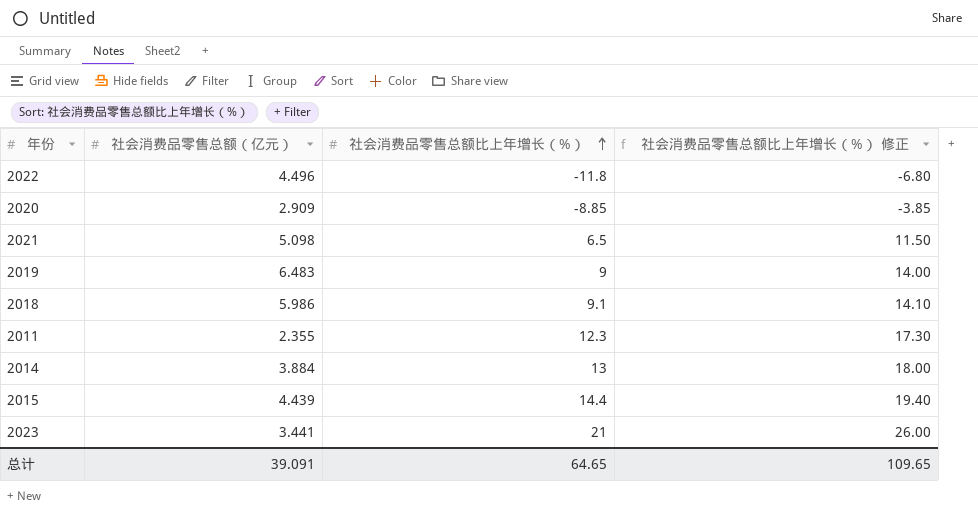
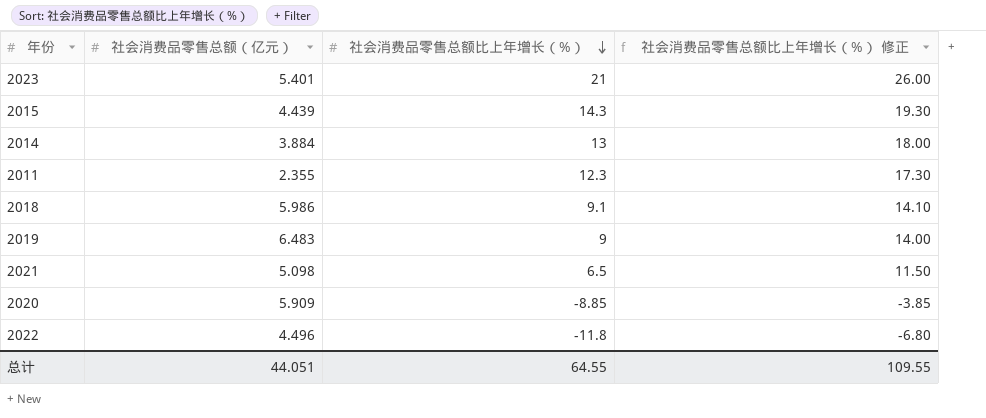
row order: 社会消费品零售总额比上年增长（%） ascending -> 社会消费品零售总额比上年增长（%） descending
2023 | 社会消费品零售总额（亿元）: 3.441 -> 5.401
2015 | 社会消费品零售总额比上年增长（%）: 14.4 -> 14.3
2015 | 社会消费品零售总额比上年增长（%） 修正: 19.40 -> 19.30
2020 | 社会消费品零售总额（亿元）: 2.909 -> 5.909
总计 | 社会消费品零售总额（亿元）: 39.091 -> 44.051
总计 | 社会消费品零售总额比上年增长（%）: 64.65 -> 64.55
总计 | 社会消费品零售总额比上年增长（%） 修正: 109.65 -> 109.55

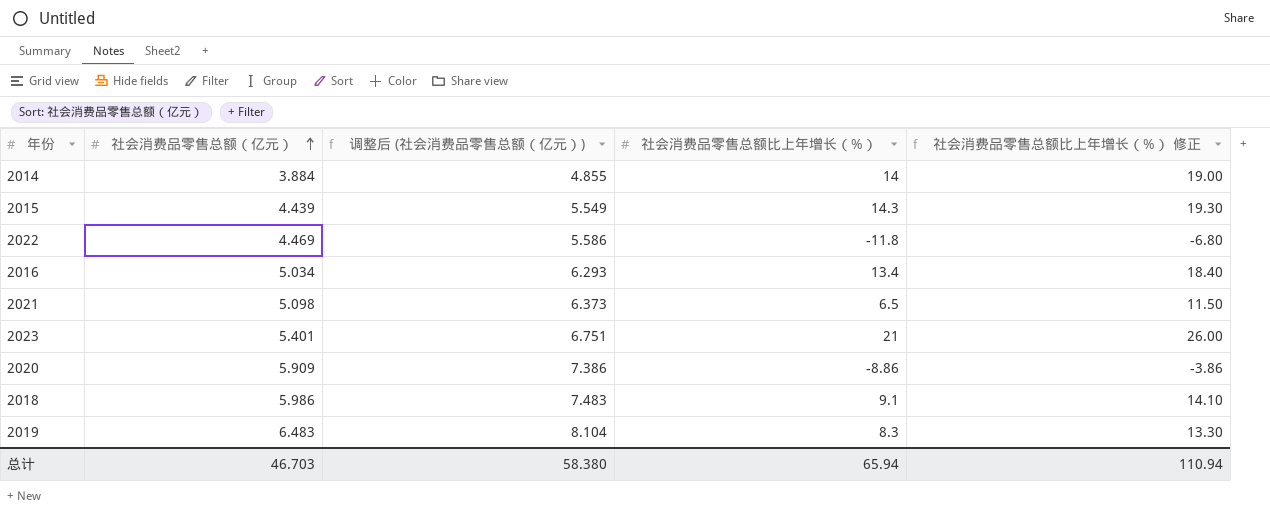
row order: 社会消费品零售总额比上年增长（%） descending -> 社会消费品零售总额（亿元） ascending
column 调整后 (社会消费品零售总额（亿元）) | formula: none -> [社会消费品零售总额（亿元）] * 1.25
row 2011: 2.355 | 12.3 | 17.30 -> none
2014 | 社会消费品零售总额比上年增长（%）: 13 -> 14
2014 | 社会消费品零售总额比上年增长（%） 修正: 18.00 -> 19.00
2022 | 社会消费品零售总额（亿元）: 4.496 -> 4.469
row 2016: none -> 5.034 | 6.293 | 13.4 | 18.40
2020 | 社会消费品零售总额比上年增长（%）: -8.85 -> -8.86
2020 | 社会消费品零售总额比上年增长（%） 修正: -3.85 -> -3.86
2019 | 社会消费品零售总额比上年增长（%）: 9 -> 8.3
2019 | 社会消费品零售总额比上年增长（%） 修正: 14.00 -> 13.30
总计 | 社会消费品零售总额（亿元）: 44.051 -> 46.703
总计 | 社会消费品零售总额比上年增长（%）: 64.55 -> 65.94
总计 | 社会消费品零售总额比上年增长（%） 修正: 109.55 -> 110.94

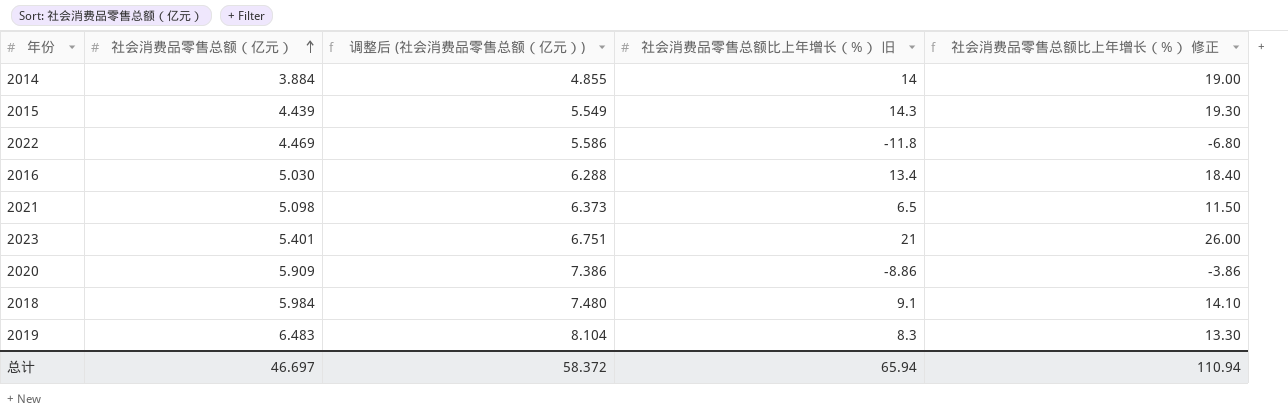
column name: 社会消费品零售总额比上年增长（%） -> 社会消费品零售总额比上年增长（%） 旧
2016 | 社会消费品零售总额（亿元）: 5.034 -> 5.030
2016 | 调整后 (社会消费品零售总额（亿元）): 6.293 -> 6.288
2018 | 社会消费品零售总额（亿元）: 5.986 -> 5.984
2018 | 调整后 (社会消费品零售总额（亿元）): 7.483 -> 7.480
总计 | 社会消费品零售总额（亿元）: 46.703 -> 46.697
总计 | 调整后 (社会消费品零售总额（亿元）): 58.380 -> 58.372

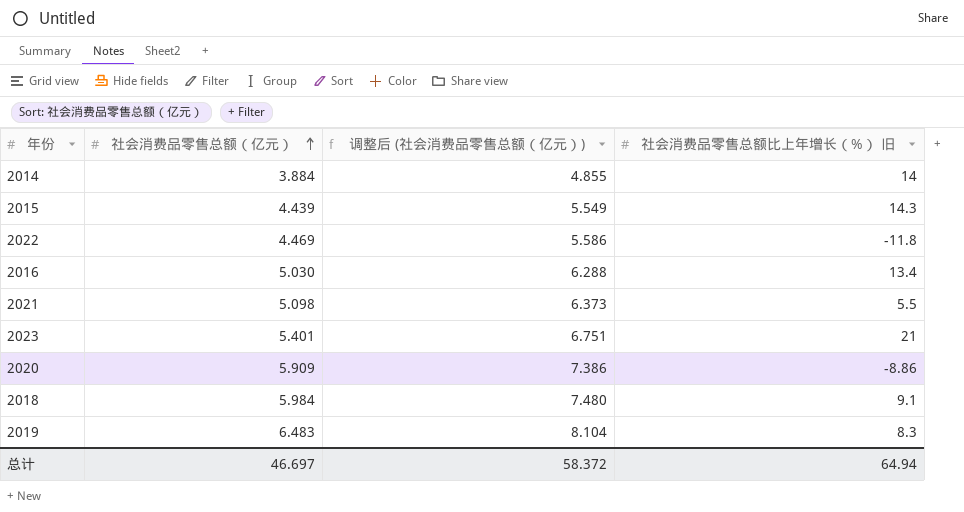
column 社会消费品零售总额比上年增长（%） 修正 | formula: [社会消费品零售总额比上年增长（%） 旧] + 5 -> none
2021 | 社会消费品零售总额比上年增长（%） 旧: 6.5 -> 5.5
总计 | 社会消费品零售总额比上年增长（%） 旧: 65.94 -> 64.94

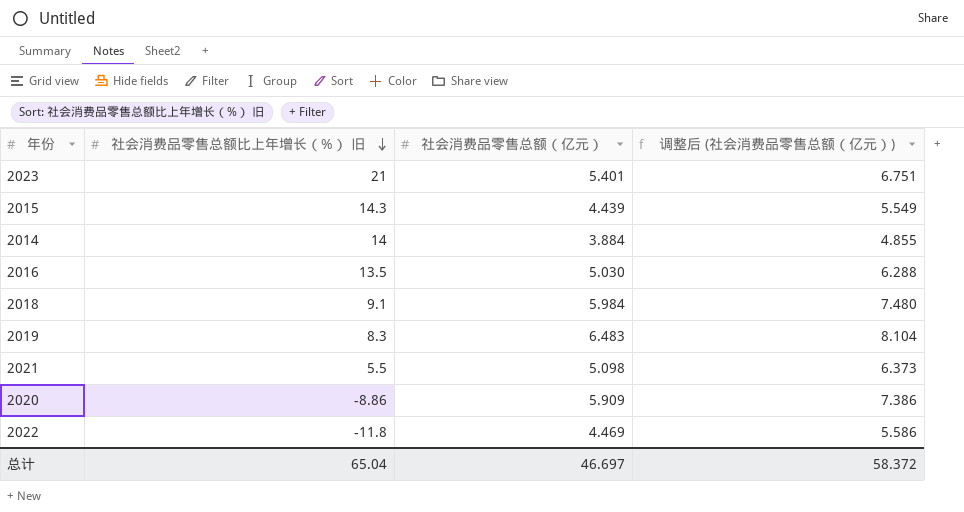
row order: 社会消费品零售总额（亿元） ascending -> 社会消费品零售总额比上年增长（%） 旧 descending
column 社会消费品零售总额比上年增长（%） 旧 | position: 4 -> 2
2016 | 社会消费品零售总额比上年增长（%） 旧: 13.4 -> 13.5
总计 | 社会消费品零售总额比上年增长（%） 旧: 64.94 -> 65.04

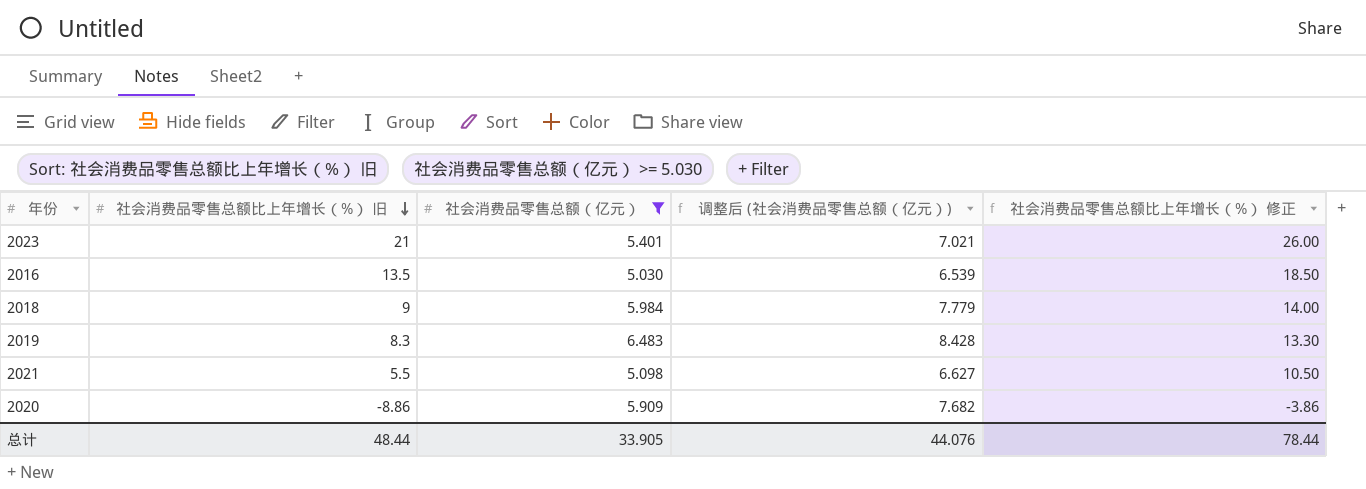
filter: none -> 社会消费品零售总额（亿元） >= 5.030
column 调整后 (社会消费品零售总额（亿元）) | formula: [社会消费品零售总额（亿元）] * 1.25 -> [社会消费品零售总额（亿元）] * 1.3
column 社会消费品零售总额比上年增长（%） 修正 | formula: none -> [社会消费品零售总额比上年增长（%） 旧] + 5
2018 | 社会消费品零售总额比上年增长（%） 旧: 9.1 -> 9
总计 | 社会消费品零售总额比上年增长（%） 旧: 65.04 -> 48.44
总计 | 社会消费品零售总额（亿元）: 46.697 -> 33.905
总计 | 调整后 (社会消费品零售总额（亿元）): 58.372 -> 44.076

